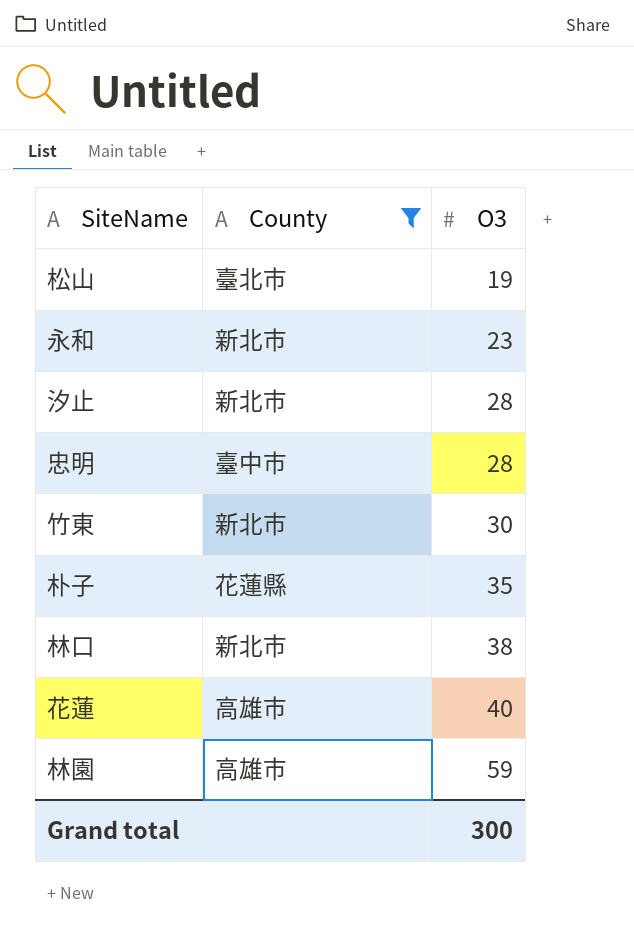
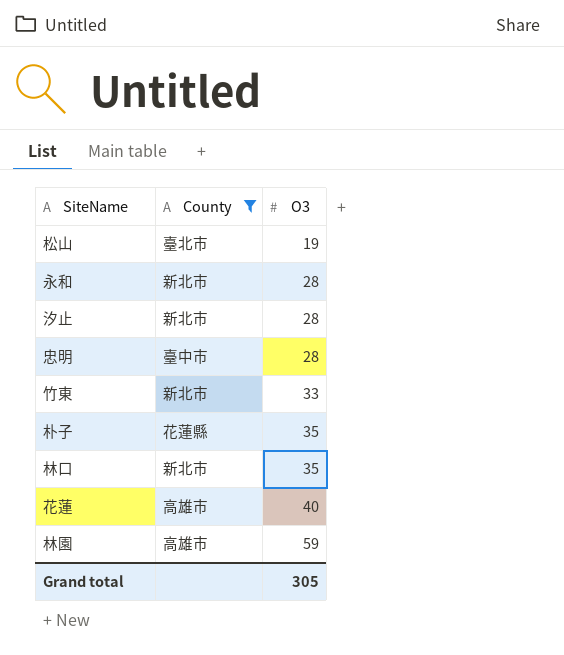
永和 | O3: 23 -> 28
竹東 | O3: 30 -> 33
林口 | O3: 38 -> 35
Grand total | O3: 300 -> 305

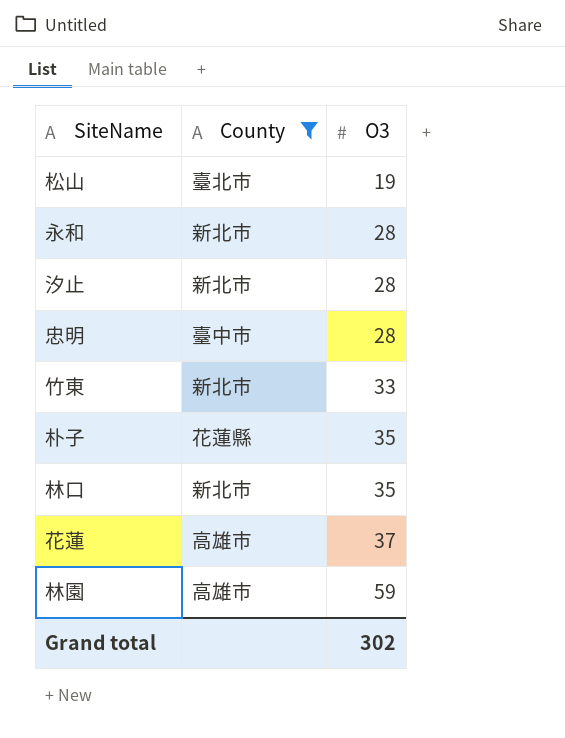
花蓮 | O3: 40 -> 37
Grand total | O3: 305 -> 302

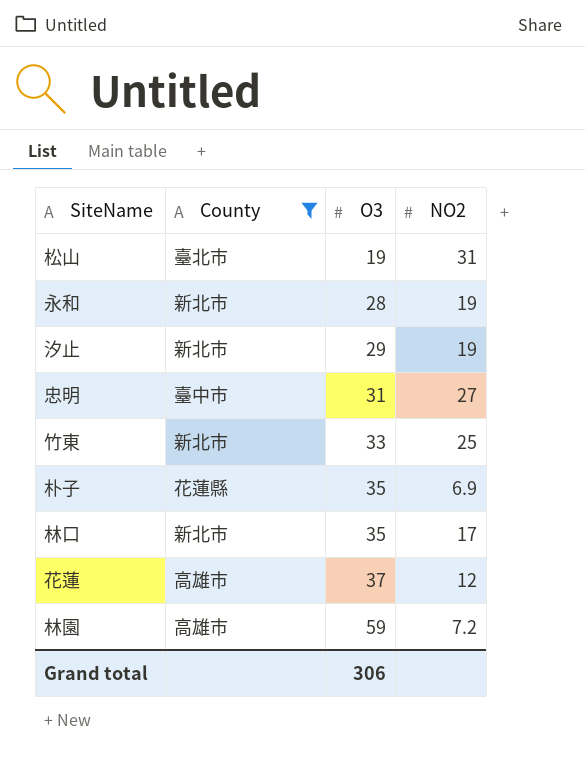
column NO2 | position: none -> 4
汐止 | O3: 28 -> 29
忠明 | O3: 28 -> 31
Grand total | O3: 302 -> 306

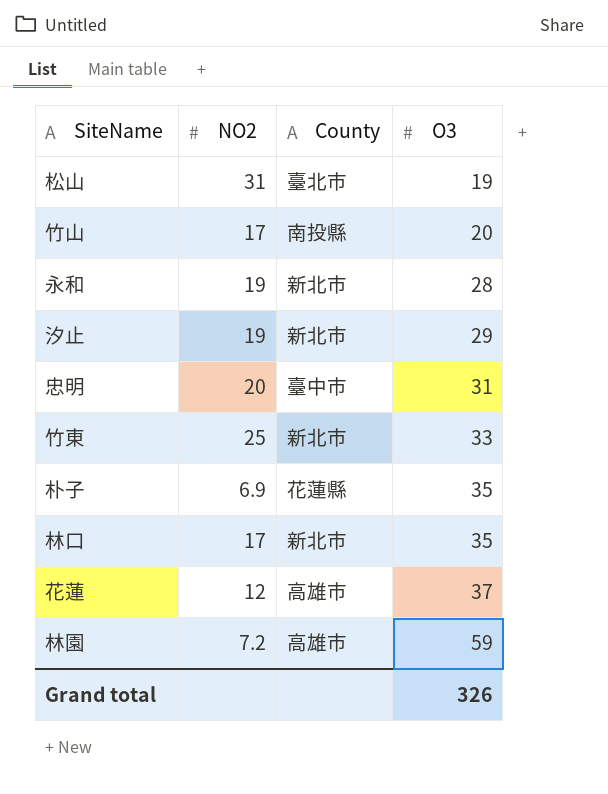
filter: County != 南投縣 -> none
column NO2 | position: 4 -> 2
忠明 | NO2: 27 -> 20
Grand total | O3: 306 -> 326

